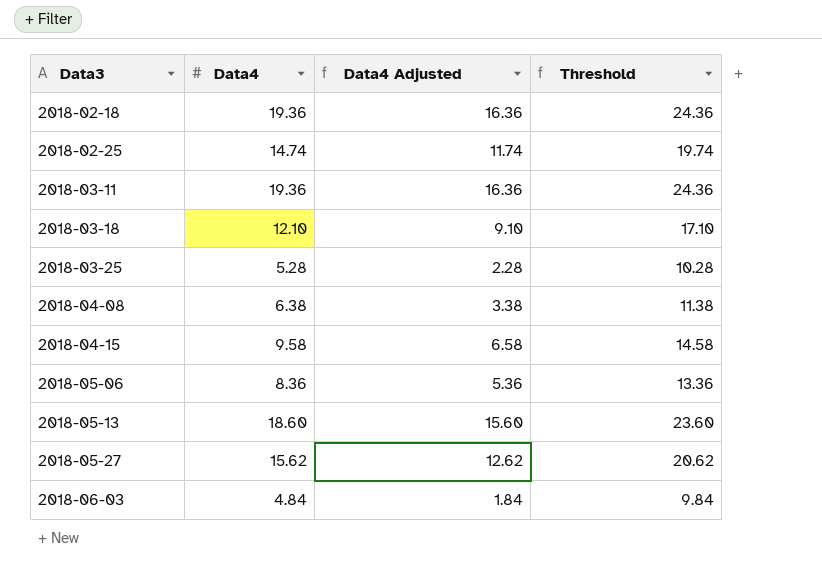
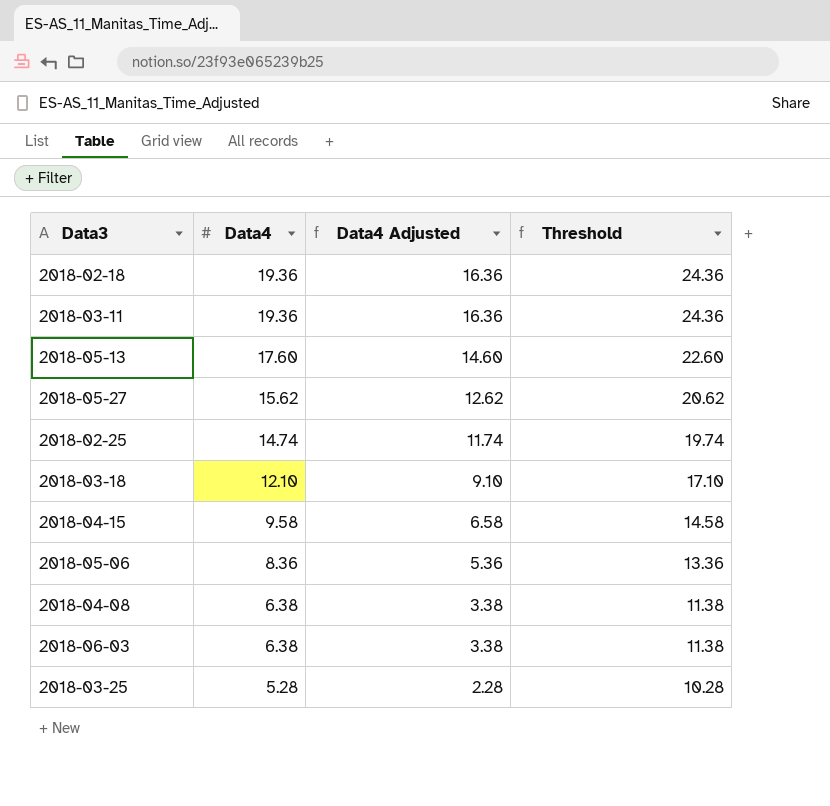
row order: Data3 ascending -> Data4 descending
2018-05-13 | Data4: 18.60 -> 17.60
2018-05-13 | Data4 Adjusted: 15.60 -> 14.60
2018-05-13 | Threshold: 23.60 -> 22.60
2018-06-03 | Data4: 4.84 -> 6.38
2018-06-03 | Data4 Adjusted: 1.84 -> 3.38
2018-06-03 | Threshold: 9.84 -> 11.38

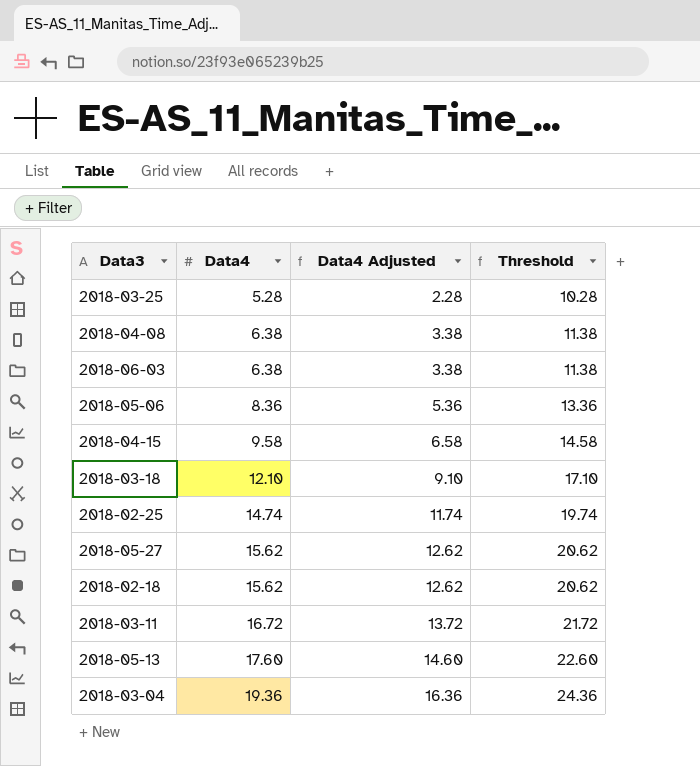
row order: Data4 descending -> Data4 ascending
2018-02-18 | Data4: 19.36 -> 15.62
2018-02-18 | Data4 Adjusted: 16.36 -> 12.62
2018-02-18 | Threshold: 24.36 -> 20.62
2018-03-11 | Data4: 19.36 -> 16.72
2018-03-11 | Data4 Adjusted: 16.36 -> 13.72
2018-03-11 | Threshold: 24.36 -> 21.72
row 2018-03-04: none -> 19.36 | 16.36 | 24.36

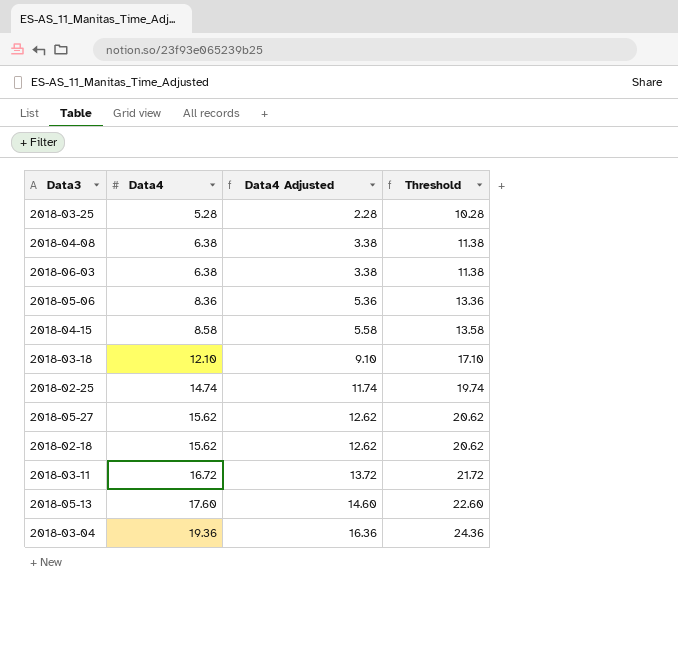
2018-04-15 | Data4: 9.58 -> 8.58
2018-04-15 | Data4 Adjusted: 6.58 -> 5.58
2018-04-15 | Threshold: 14.58 -> 13.58

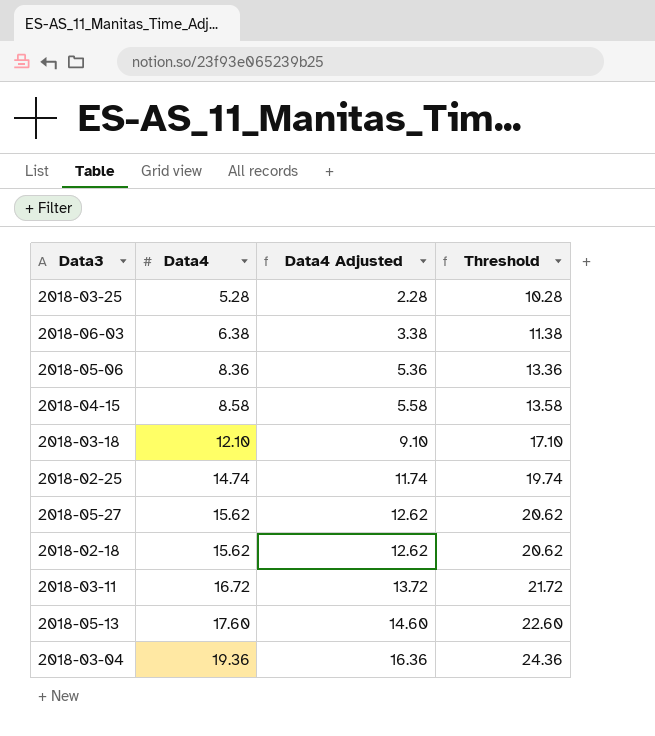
row 2018-04-08: 6.38 | 3.38 | 11.38 -> none

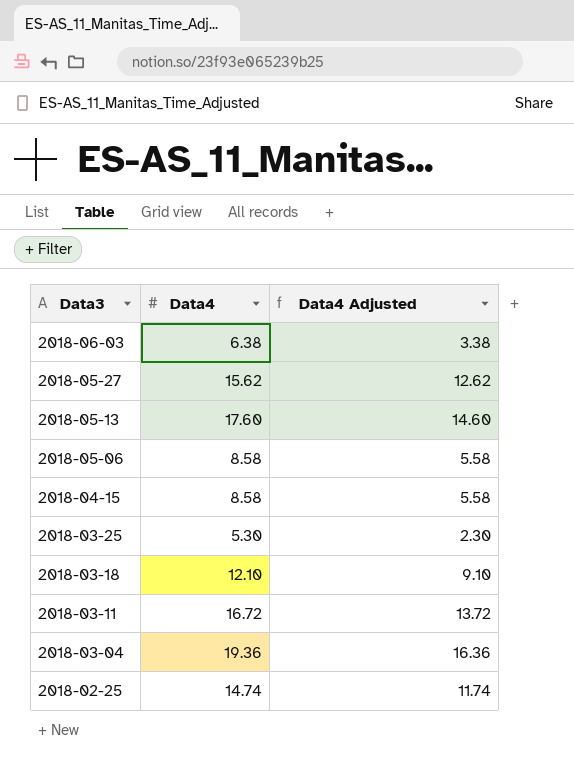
row order: Data4 ascending -> Data3 descending
column Threshold | formula: [Data4] + 5 -> none
row 2018-02-18: 15.62 | 12.62 | 20.62 -> none
2018-05-06 | Data4: 8.36 -> 8.58
2018-05-06 | Data4 Adjusted: 5.36 -> 5.58
2018-03-25 | Data4: 5.28 -> 5.30
2018-03-25 | Data4 Adjusted: 2.28 -> 2.30

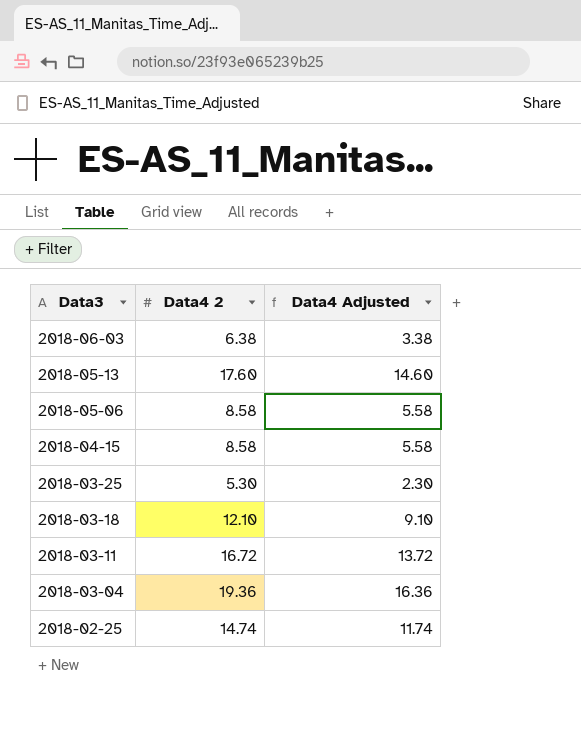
column name: Data4 -> Data4 2
row 2018-05-27: 15.62 | 12.62 -> none

